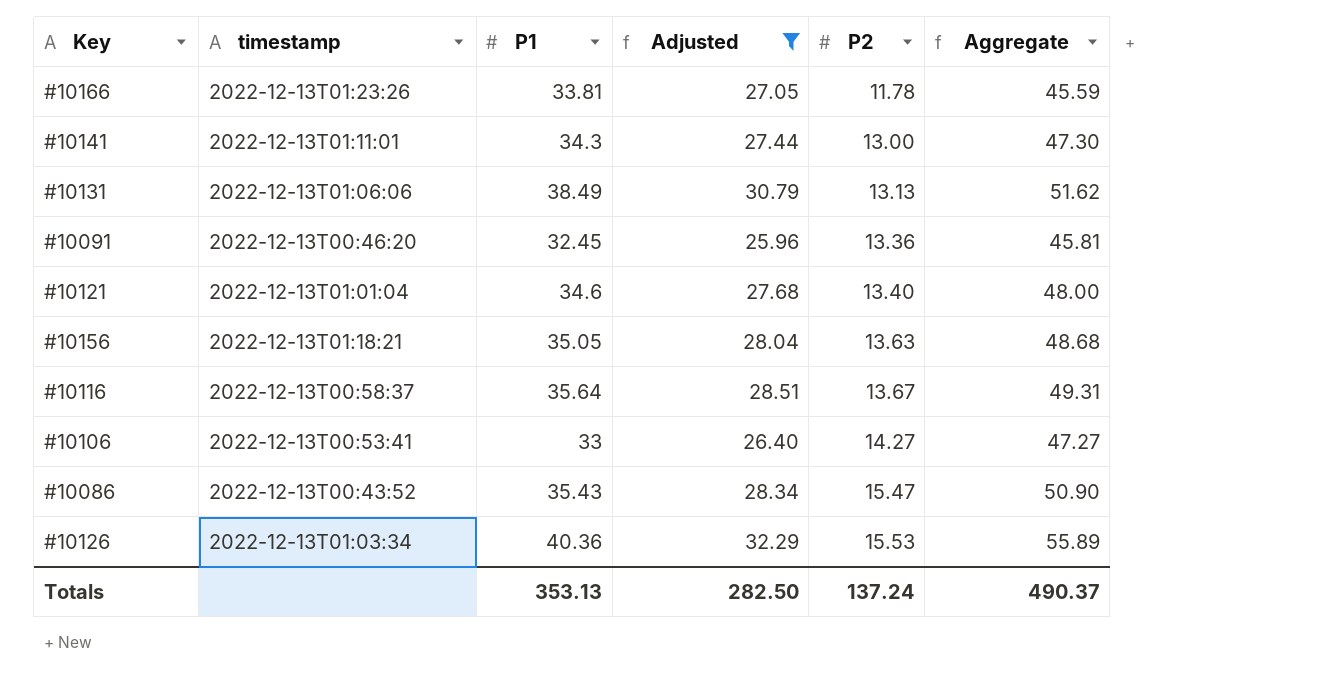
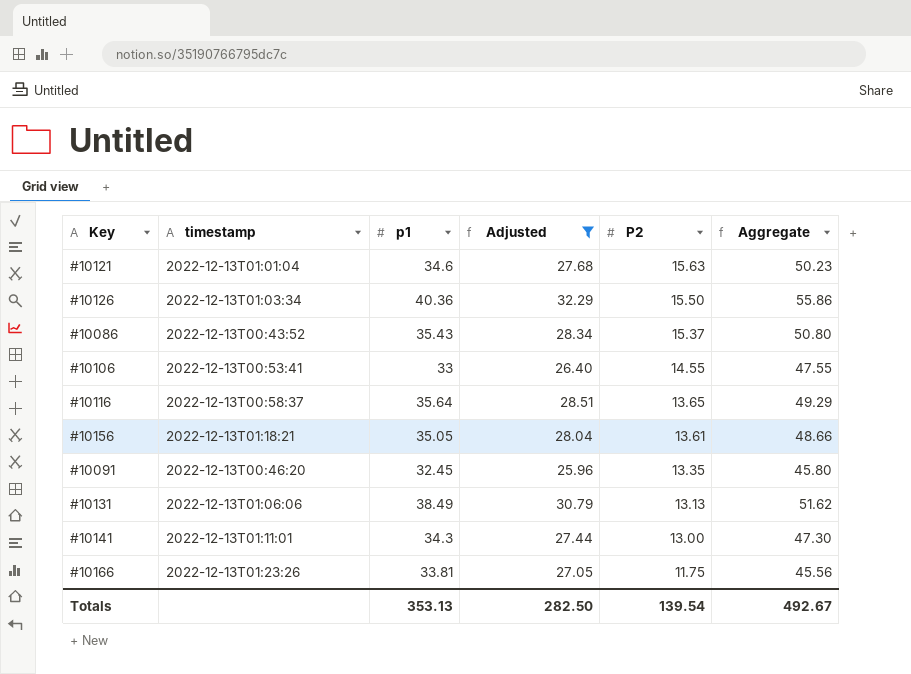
row order: P2 ascending -> P2 descending
column name: P1 -> p1
#10121 | P2: 13.40 -> 15.63
#10121 | Aggregate: 48.00 -> 50.23
#10126 | P2: 15.53 -> 15.50
#10126 | Aggregate: 55.89 -> 55.86
#10086 | P2: 15.47 -> 15.37
#10086 | Aggregate: 50.90 -> 50.80
#10106 | P2: 14.27 -> 14.55
#10106 | Aggregate: 47.27 -> 47.55
#10116 | P2: 13.67 -> 13.65
#10116 | Aggregate: 49.31 -> 49.29
#10156 | P2: 13.63 -> 13.61
#10156 | Aggregate: 48.68 -> 48.66
#10091 | P2: 13.36 -> 13.35
#10091 | Aggregate: 45.81 -> 45.80
#10166 | P2: 11.78 -> 11.75
#10166 | Aggregate: 45.59 -> 45.56
Totals | P2: 137.24 -> 139.54
Totals | Aggregate: 490.37 -> 492.67

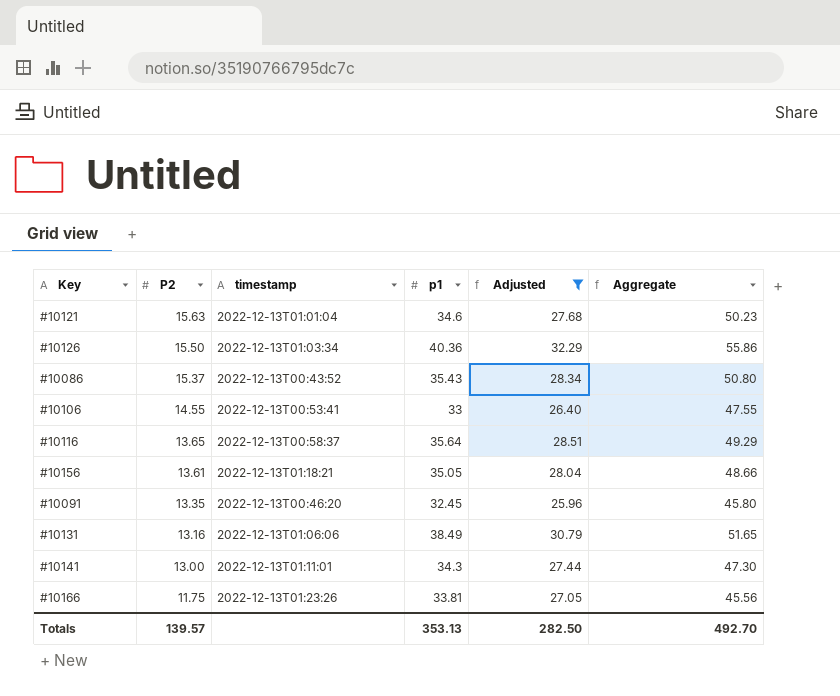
column P2 | position: 5 -> 2
#10131 | P2: 13.13 -> 13.16
#10131 | Aggregate: 51.62 -> 51.65
Totals | P2: 139.54 -> 139.57
Totals | Aggregate: 492.67 -> 492.70

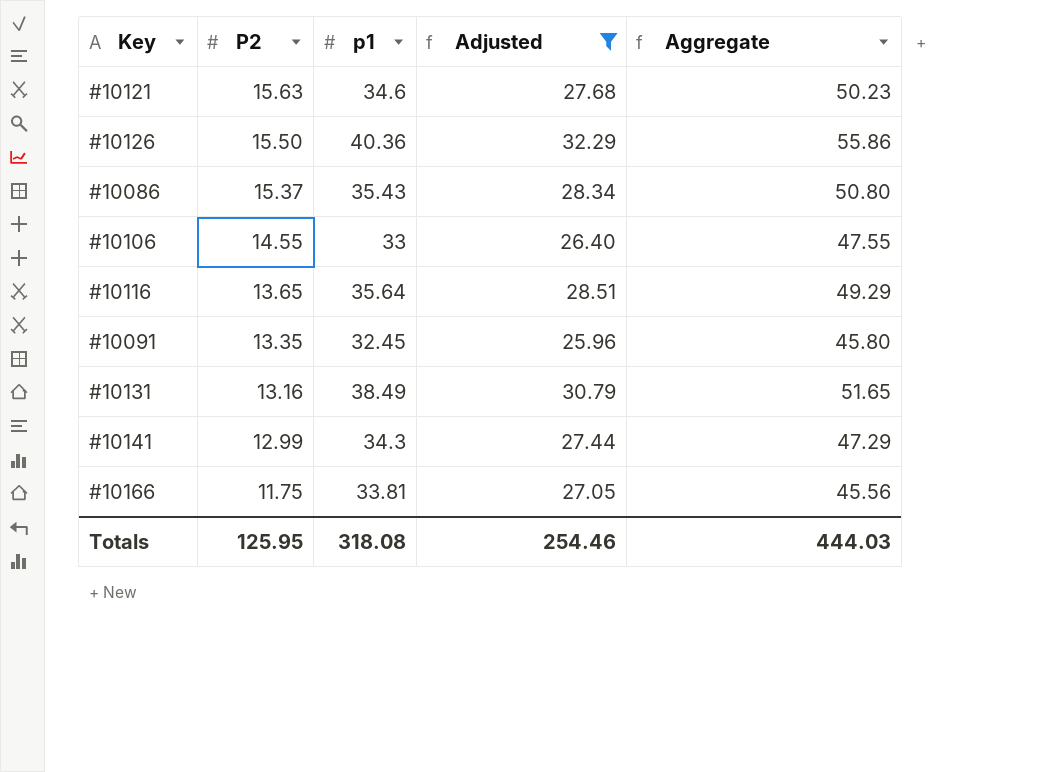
column timestamp | position: 3 -> none
row #10156: 13.61 | 2022-12-13T01:18:21 | 35.05 | 28.04 | 48.66 -> none
#10141 | P2: 13.00 -> 12.99
#10141 | Aggregate: 47.30 -> 47.29
Totals | P2: 139.57 -> 125.95
Totals | p1: 353.13 -> 318.08
Totals | Adjusted: 282.50 -> 254.46
Totals | Aggregate: 492.70 -> 444.03

